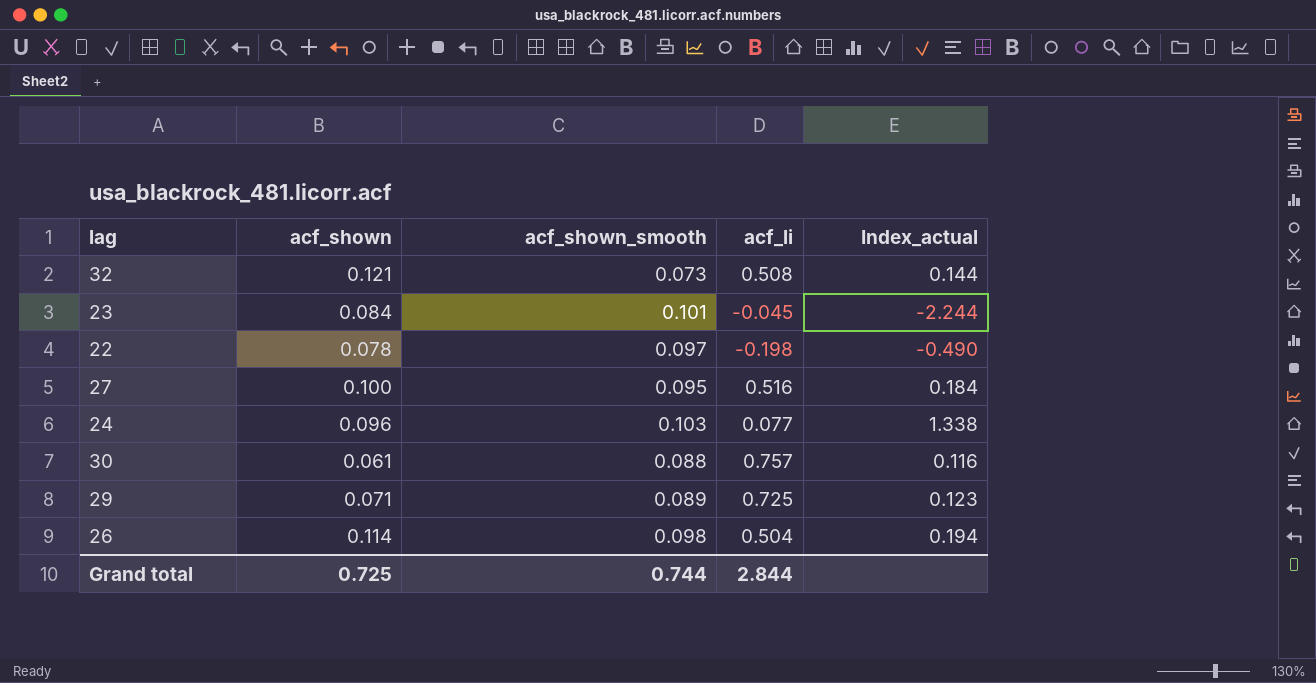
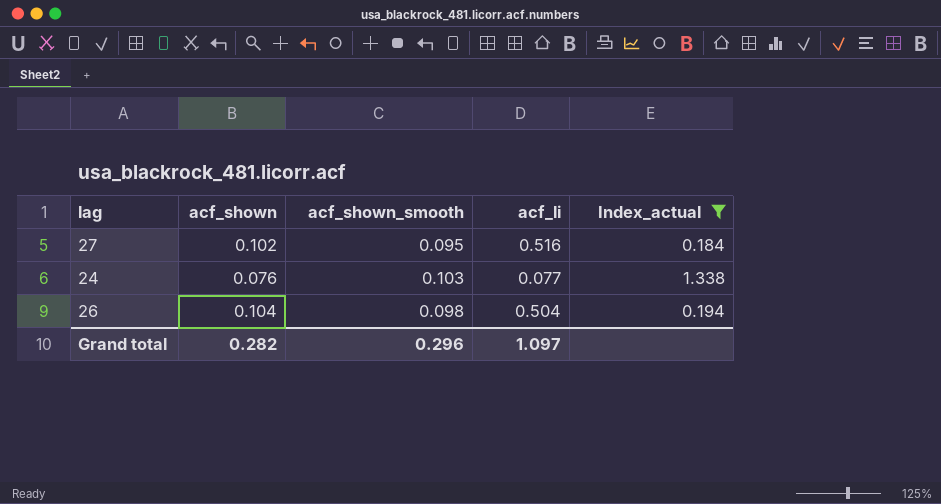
filter: none -> Index_actual >= 0.184
27 | acf_shown: 0.100 -> 0.102
24 | acf_shown: 0.096 -> 0.076
26 | acf_shown: 0.114 -> 0.104
Grand total | acf_shown: 0.725 -> 0.282
Grand total | acf_shown_smooth: 0.744 -> 0.296
Grand total | acf_li: 2.844 -> 1.097

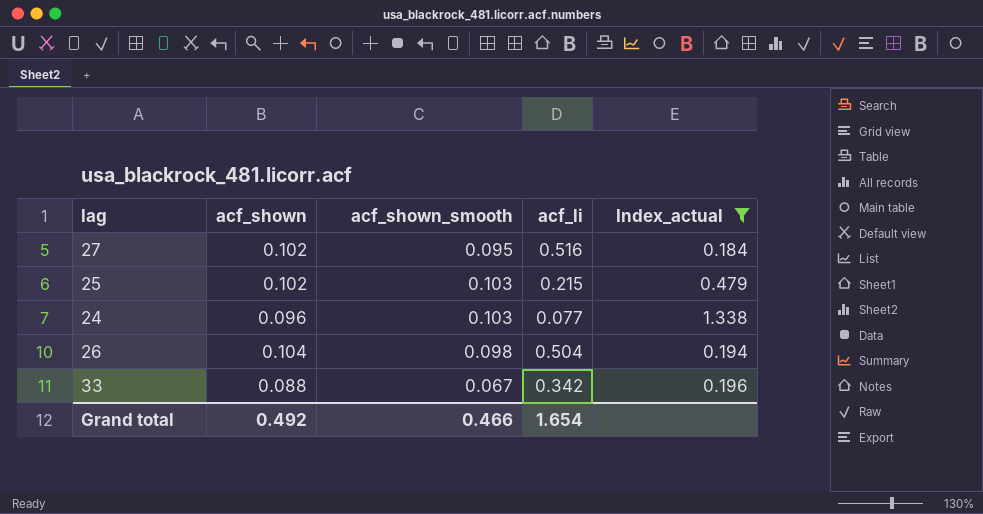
row 25: none -> 0.102 | 0.103 | 0.215 | 0.479
24 | acf_shown: 0.076 -> 0.096
row 33: none -> 0.088 | 0.067 | 0.342 | 0.196
Grand total | acf_shown: 0.282 -> 0.492
Grand total | acf_shown_smooth: 0.296 -> 0.466
Grand total | acf_li: 1.097 -> 1.654

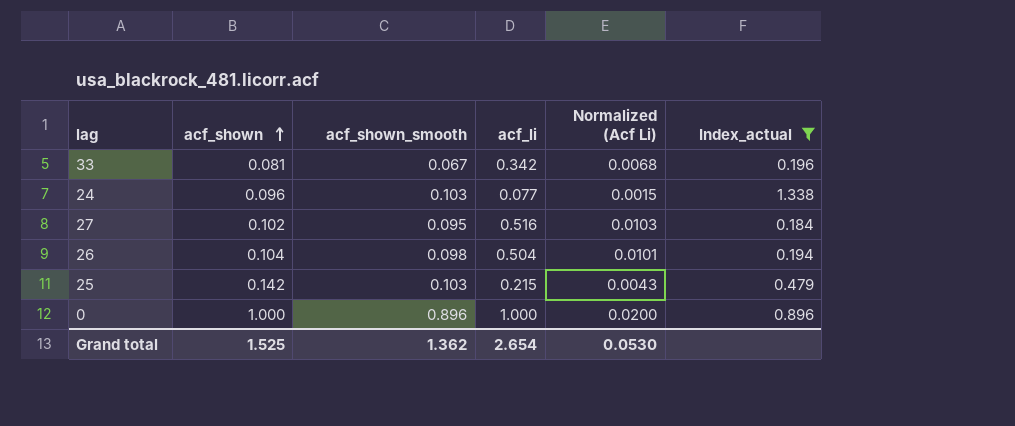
row order: none -> acf_shown ascending
column Normalized (Acf Li) | formula: none -> [acf_li] * 0.02
33 | acf_shown: 0.088 -> 0.081
25 | acf_shown: 0.102 -> 0.142
row 0: none -> 1.000 | 0.896 | 1.000 | 0.0200 | 0.896
Grand total | acf_shown: 0.492 -> 1.525
Grand total | acf_shown_smooth: 0.466 -> 1.362
Grand total | acf_li: 1.654 -> 2.654

